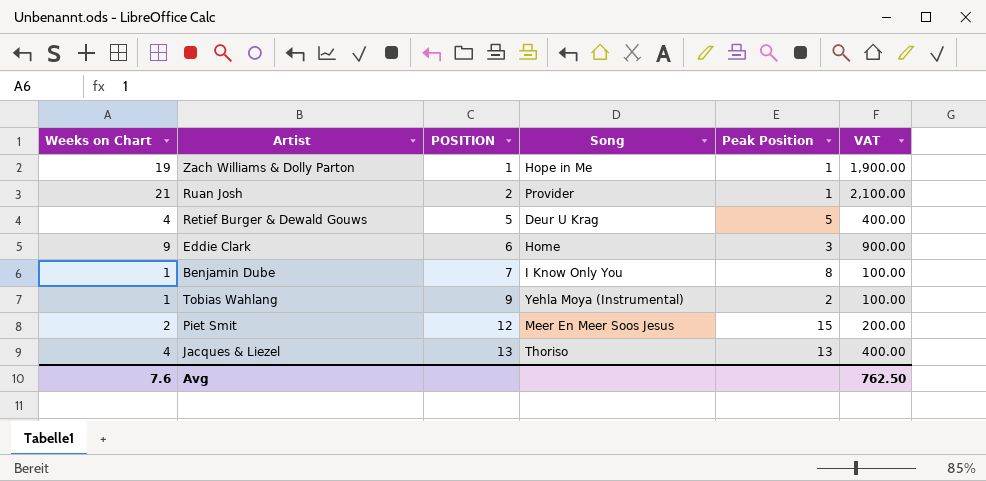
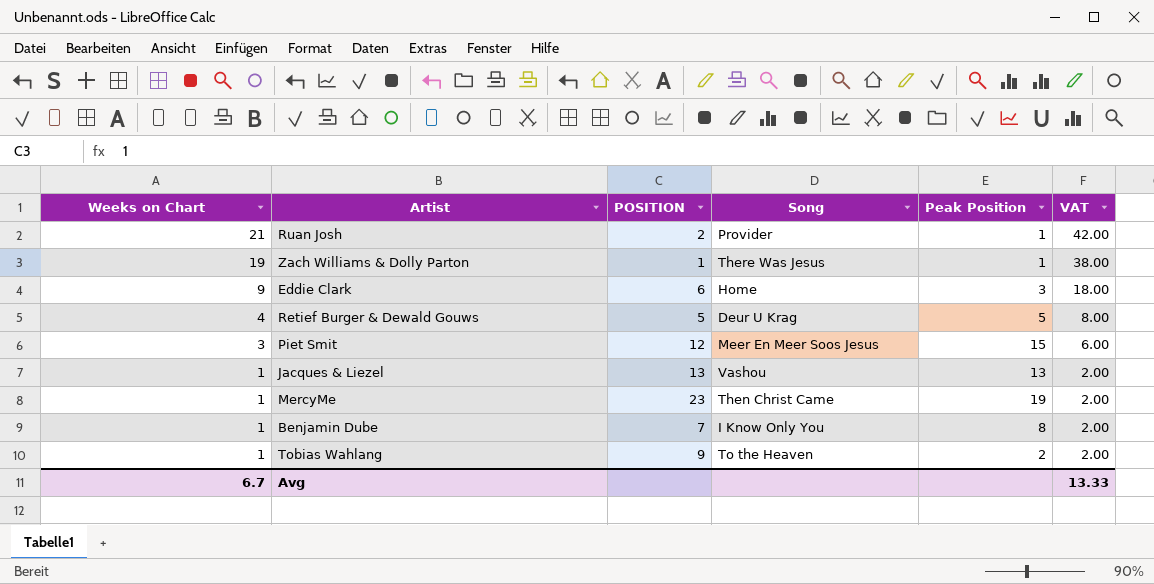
row order: POSITION ascending -> Weeks on Chart descending
column VAT | formula: [Weeks on Chart] * 100 -> [Weeks on Chart] * 2
Zach Williams & Dolly Parton | Song: Hope in Me -> There Was Jesus
Piet Smit | Weeks on Chart: 2 -> 3
Jacques & Liezel | Weeks on Chart: 4 -> 1
Jacques & Liezel | Song: Thoriso -> Vashou
row MercyMe: none -> 1 | 23 | Then Christ Came | 19 | 2.00
Tobias Wahlang | Song: Yehla Moya (Instrumental) -> To the Heaven
Avg | Weeks on Chart: 7.6 -> 6.7
Avg | VAT: 762.50 -> 13.33

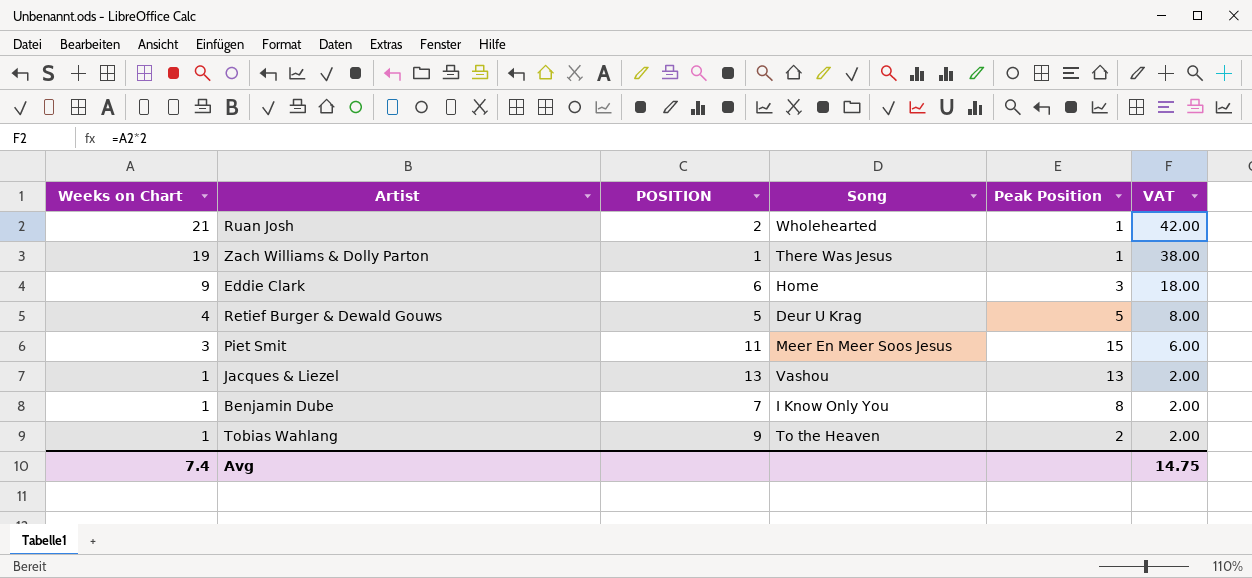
row MercyMe: 1 | 23 | Then Christ Came | 19 | 2.00 -> none
Ruan Josh | Song: Provider -> Wholehearted
Piet Smit | POSITION: 12 -> 11
Avg | Weeks on Chart: 6.7 -> 7.4
Avg | VAT: 13.33 -> 14.75

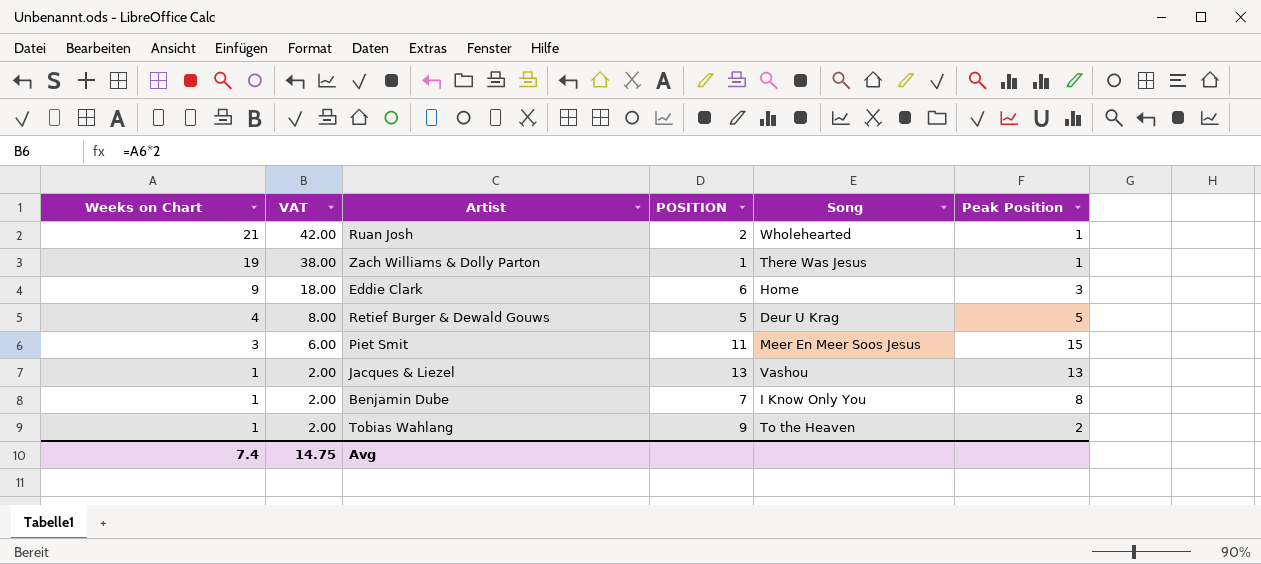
column VAT | position: 6 -> 2

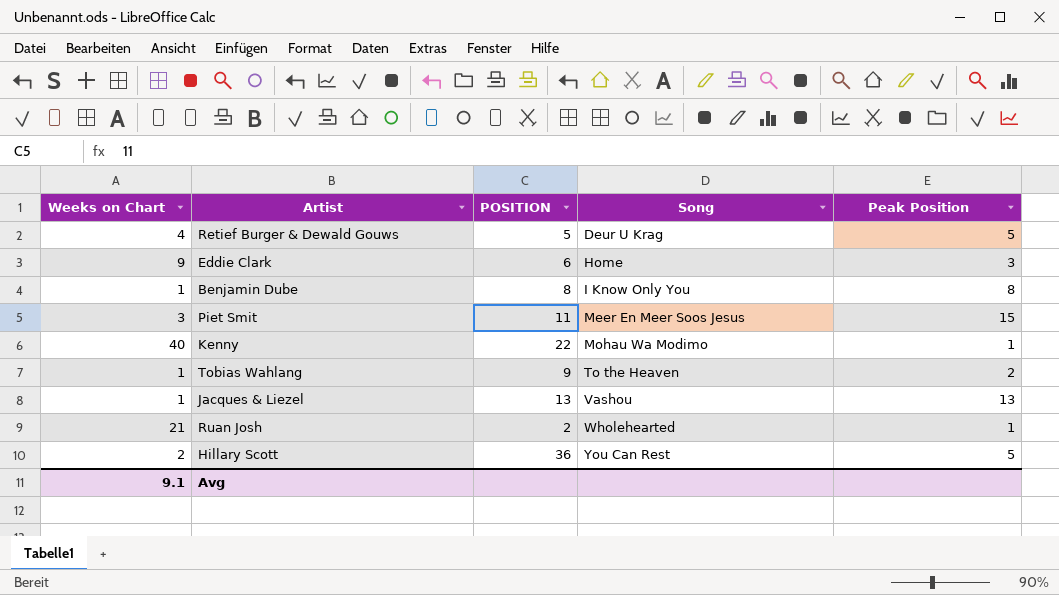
row order: Weeks on Chart descending -> Song ascending
column VAT | formula: [Weeks on Chart] * 2 -> none
row Zach Williams & Dolly Parton: 19 | 38.00 | 1 | There Was Jesus | 1 -> none
Benjamin Dube | POSITION: 7 -> 8
row Kenny: none -> 40 | 22 | Mohau Wa Modimo | 1
row Hillary Scott: none -> 2 | 36 | You Can Rest | 5
Avg | Weeks on Chart: 7.4 -> 9.1

